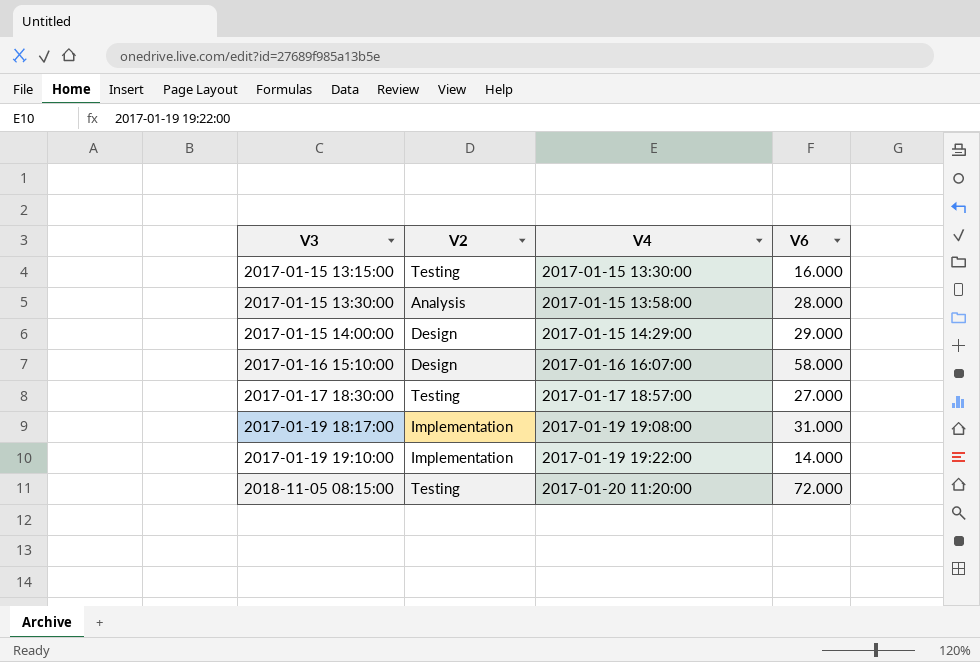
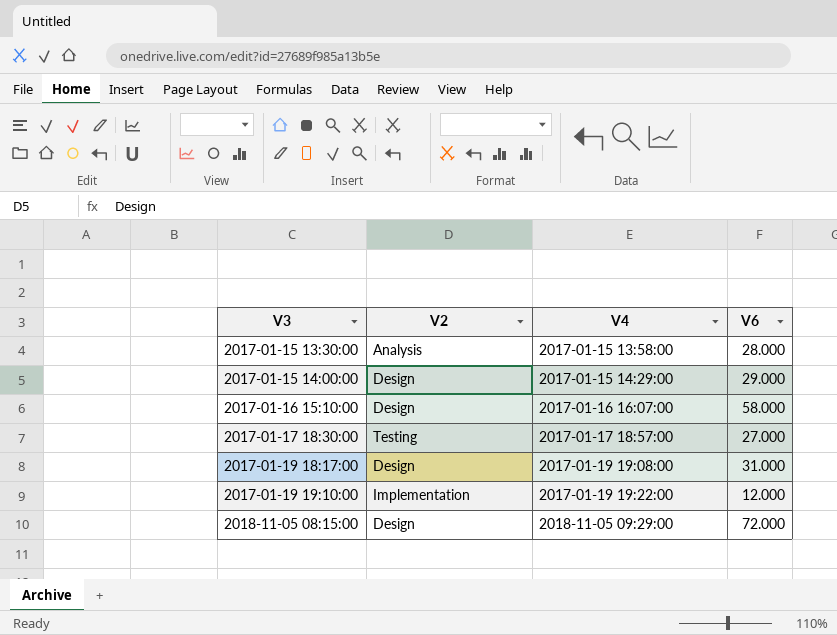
row 2017-01-15 13:15:00: Testing | 2017-01-15 13:30:00 | 16.000 -> none
2017-01-19 18:17:00 | V2: Implementation -> Design
2017-01-19 19:10:00 | V6: 14.000 -> 12.000
2018-11-05 08:15:00 | V2: Testing -> Design
2018-11-05 08:15:00 | V4: 2017-01-20 11:20:00 -> 2018-11-05 09:29:00

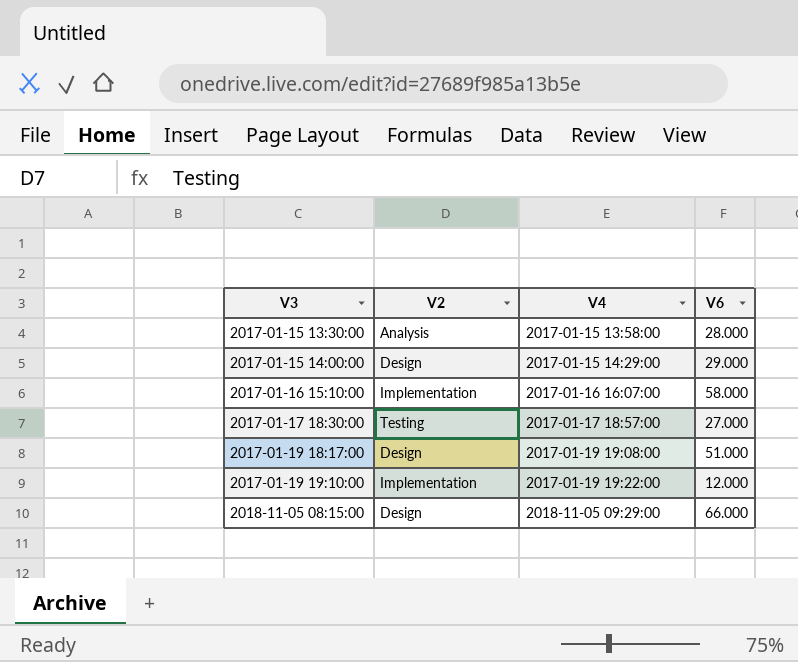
2017-01-16 15:10:00 | V2: Design -> Implementation
2017-01-19 18:17:00 | V6: 31.000 -> 51.000
2018-11-05 08:15:00 | V6: 72.000 -> 66.000

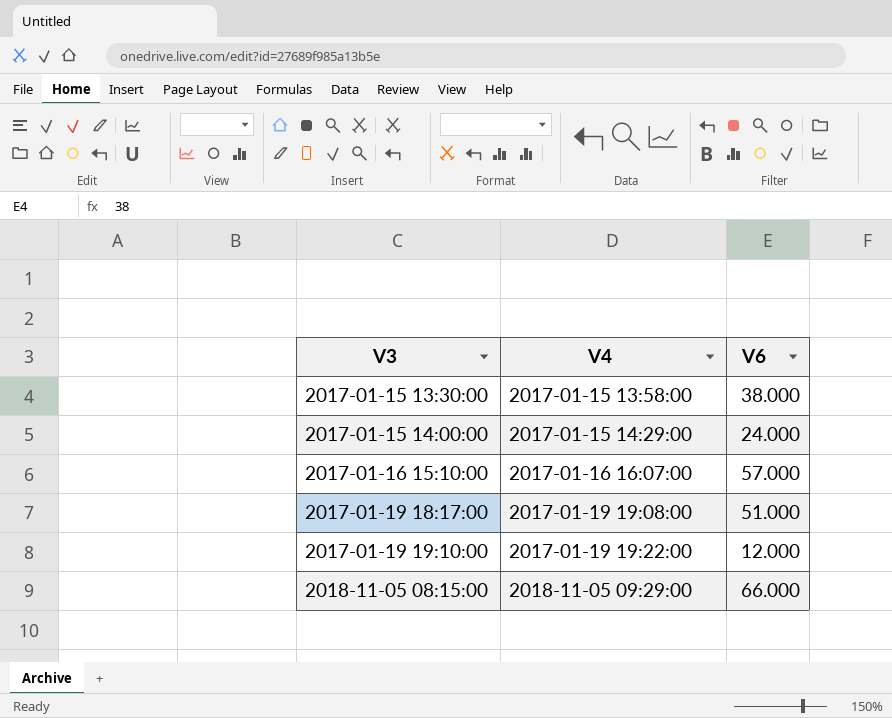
column V2 | position: 2 -> none
row 2017-01-17 18:30:00: Testing | 2017-01-17 18:57:00 | 27.000 -> none
2017-01-15 13:30:00 | V6: 28.000 -> 38.000
2017-01-15 14:00:00 | V6: 29.000 -> 24.000
2017-01-16 15:10:00 | V6: 58.000 -> 57.000

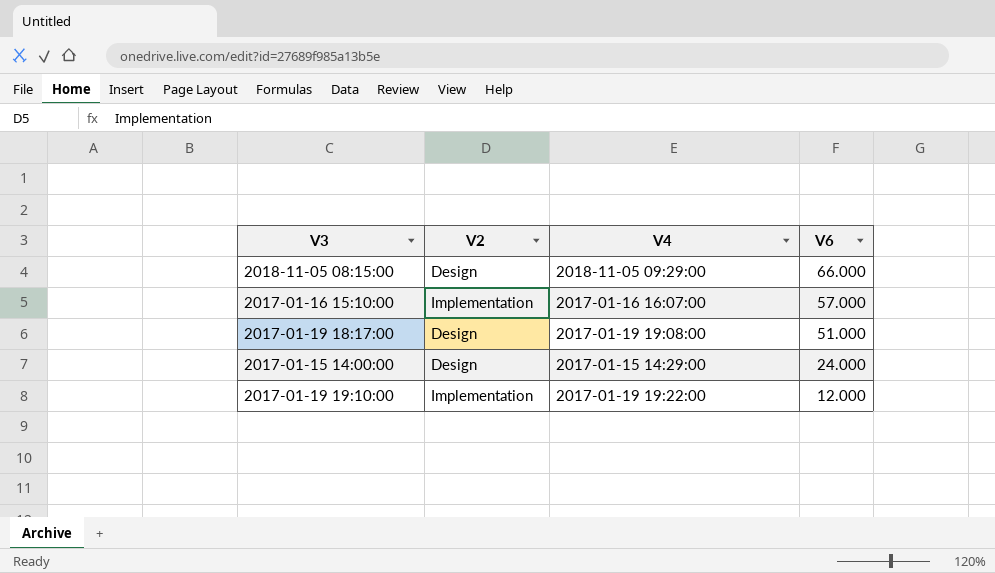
row order: V3 ascending -> V6 descending
column V2 | position: none -> 2
row 2017-01-15 13:30:00: 2017-01-15 13:58:00 | 38.000 -> none

